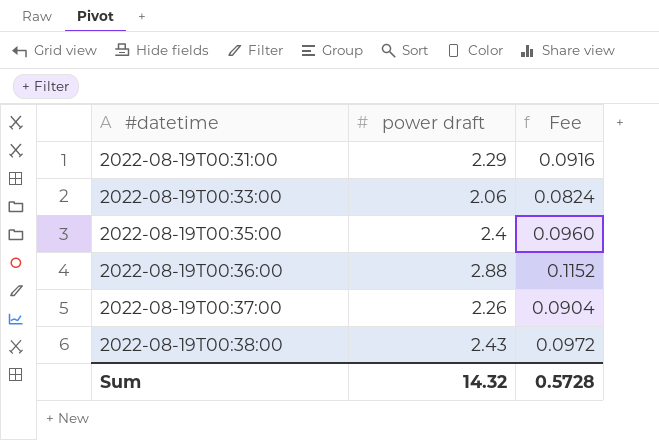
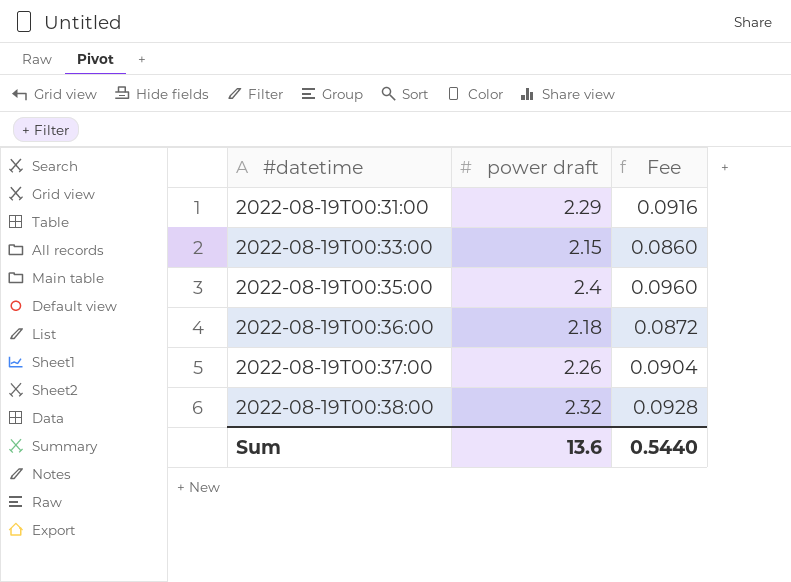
2022-08-19T00:33:00 | power draft: 2.06 -> 2.15
2022-08-19T00:33:00 | Fee: 0.0824 -> 0.0860
2022-08-19T00:36:00 | power draft: 2.88 -> 2.18
2022-08-19T00:36:00 | Fee: 0.1152 -> 0.0872
2022-08-19T00:38:00 | power draft: 2.43 -> 2.32
2022-08-19T00:38:00 | Fee: 0.0972 -> 0.0928
Sum | power draft: 14.32 -> 13.6
Sum | Fee: 0.5728 -> 0.5440

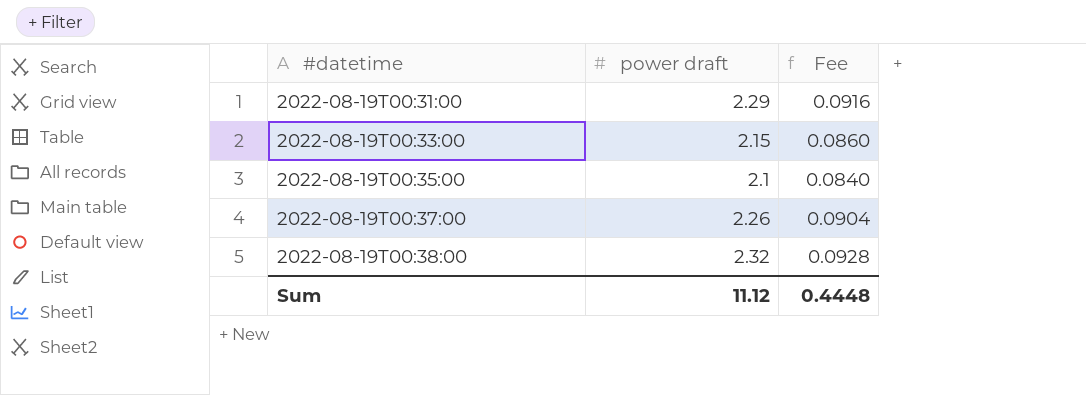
row 2022-08-19T00:36:00: 2.18 | 0.0872 -> none
2022-08-19T00:35:00 | power draft: 2.4 -> 2.1
2022-08-19T00:35:00 | Fee: 0.0960 -> 0.0840
Sum | power draft: 13.6 -> 11.12
Sum | Fee: 0.5440 -> 0.4448

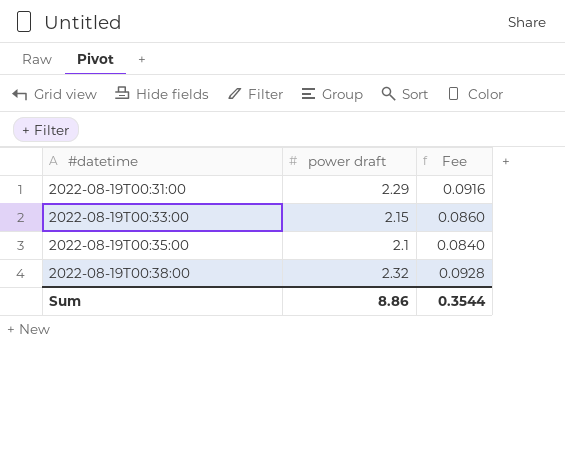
row 2022-08-19T00:37:00: 2.26 | 0.0904 -> none
Sum | power draft: 11.12 -> 8.86
Sum | Fee: 0.4448 -> 0.3544

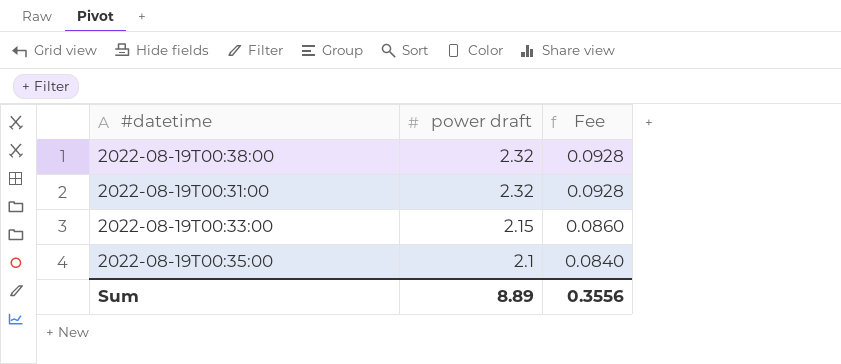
row order: #datetime ascending -> power draft descending
2022-08-19T00:31:00 | power draft: 2.29 -> 2.32
2022-08-19T00:31:00 | Fee: 0.0916 -> 0.0928
Sum | power draft: 8.86 -> 8.89
Sum | Fee: 0.3544 -> 0.3556

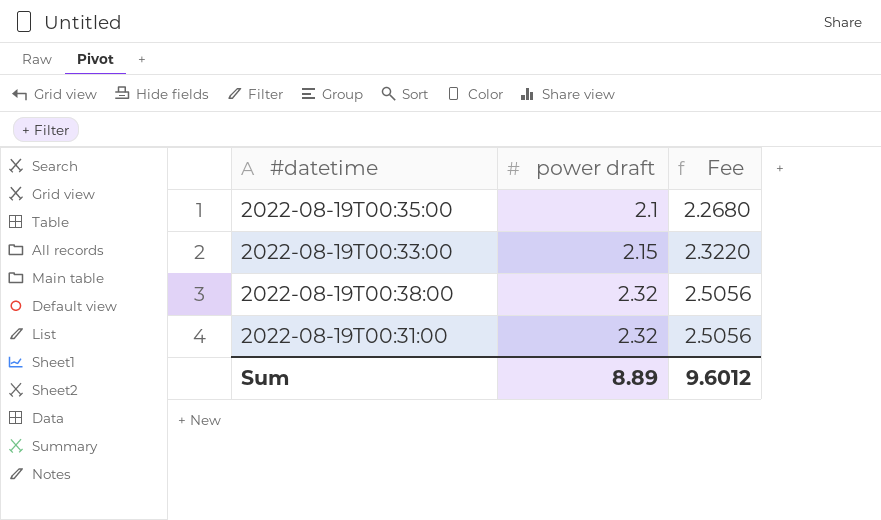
row order: power draft descending -> power draft ascending
column Fee | formula: [power draft] * 0.04 -> [power draft] * 1.08
Sum | Fee: 0.3556 -> 9.6012

